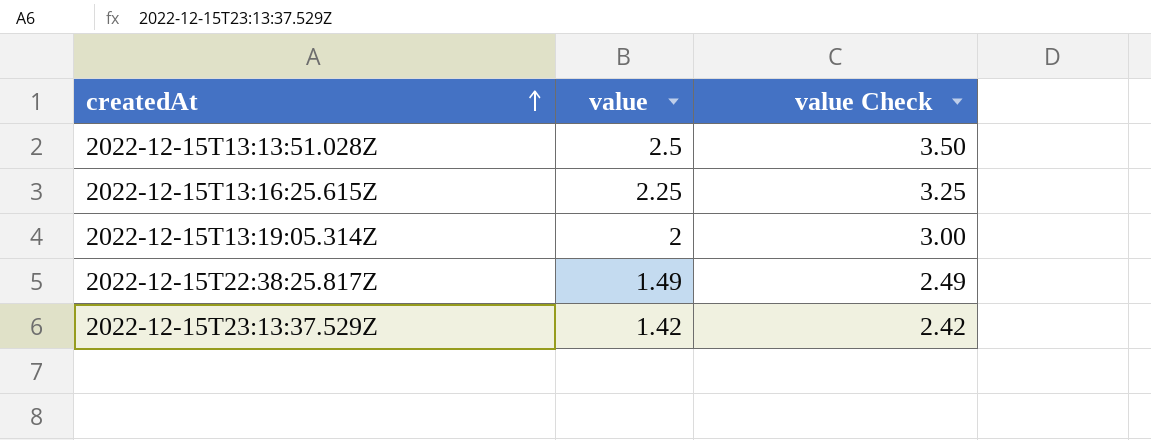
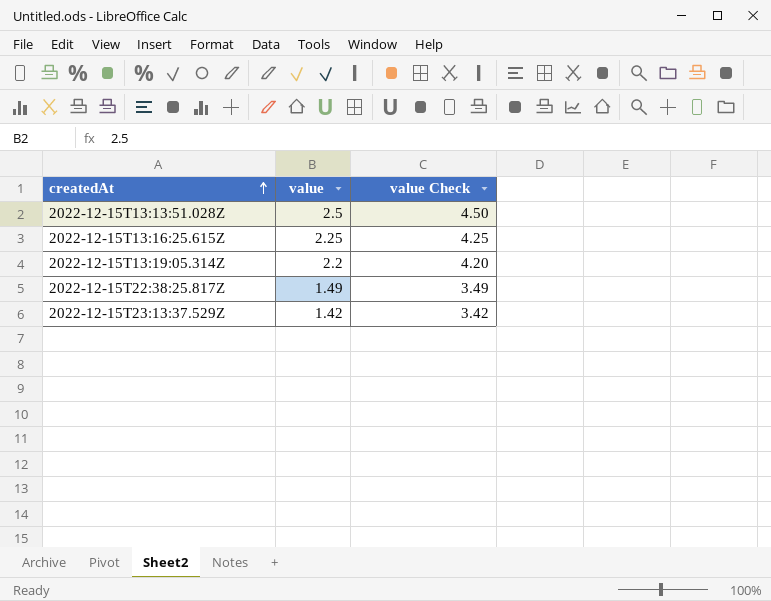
column value Check | formula: [value] + 1 -> [value] + 2
2022-12-15T13:19:05.314Z | value: 2 -> 2.2

